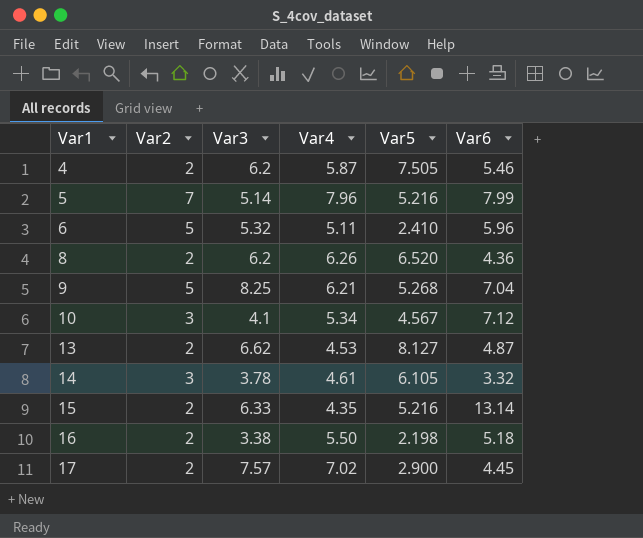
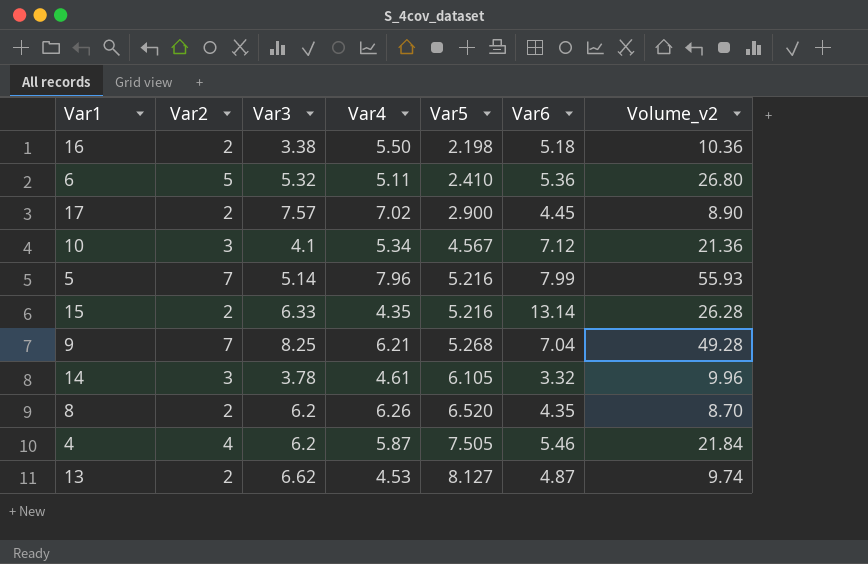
row order: Var1 ascending -> Var5 ascending
column Volume_v2 | formula: none -> [Var2] * [Var6]
6 | Var6: 5.96 -> 5.36
9 | Var2: 5 -> 7
8 | Var6: 4.36 -> 4.35
4 | Var2: 2 -> 4

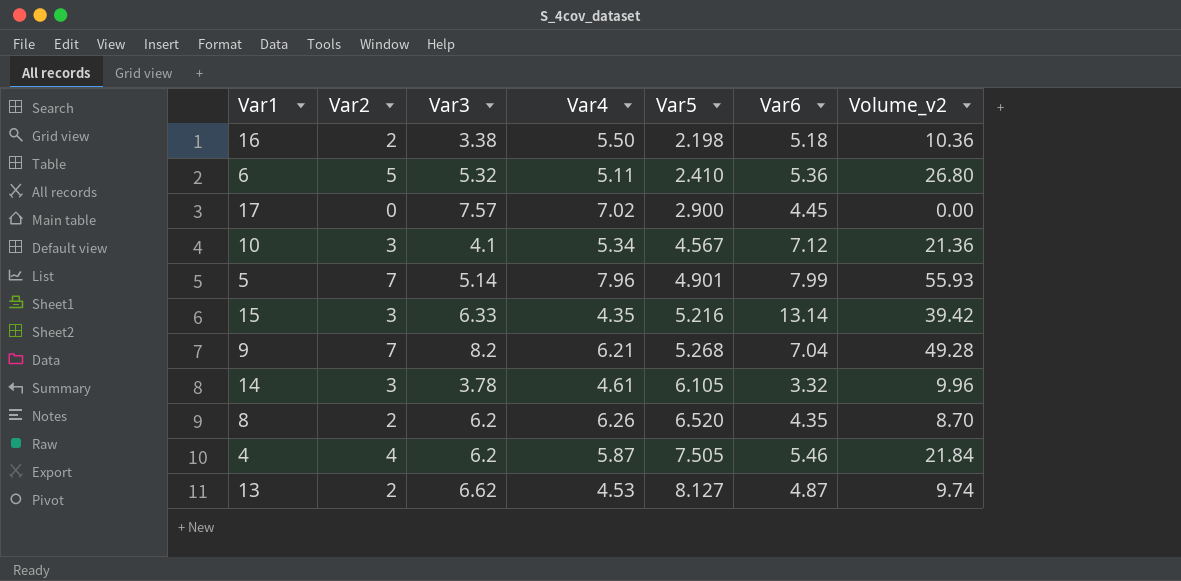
17 | Var2: 2 -> 0
17 | Volume_v2: 8.90 -> 0.00
5 | Var5: 5.216 -> 4.901
15 | Var2: 2 -> 3
15 | Volume_v2: 26.28 -> 39.42
9 | Var3: 8.25 -> 8.2

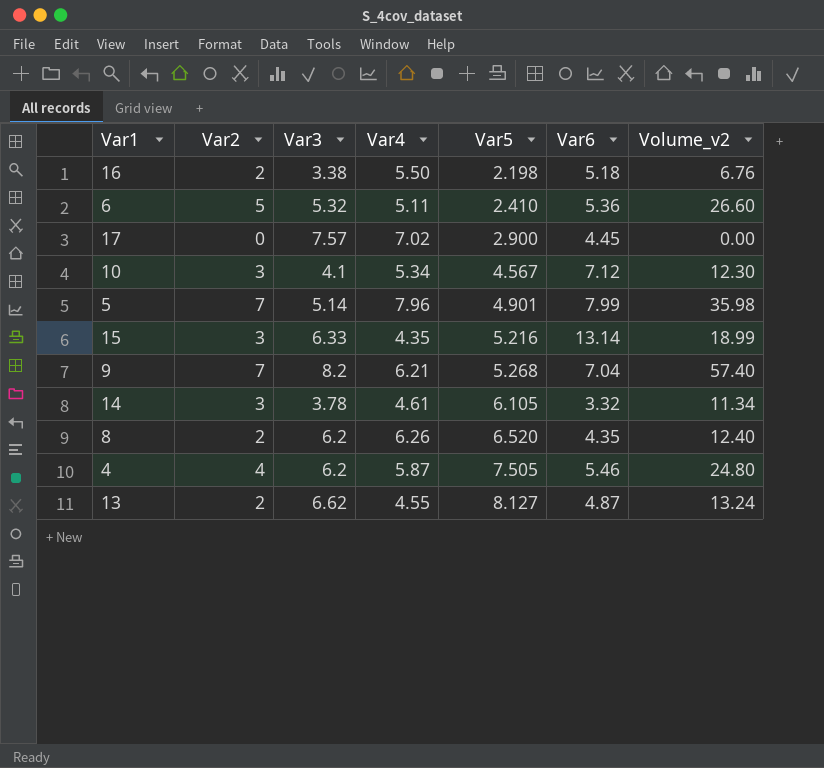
column Volume_v2 | formula: [Var2] * [Var6] -> [Var2] * [Var3]
13 | Var4: 4.53 -> 4.55

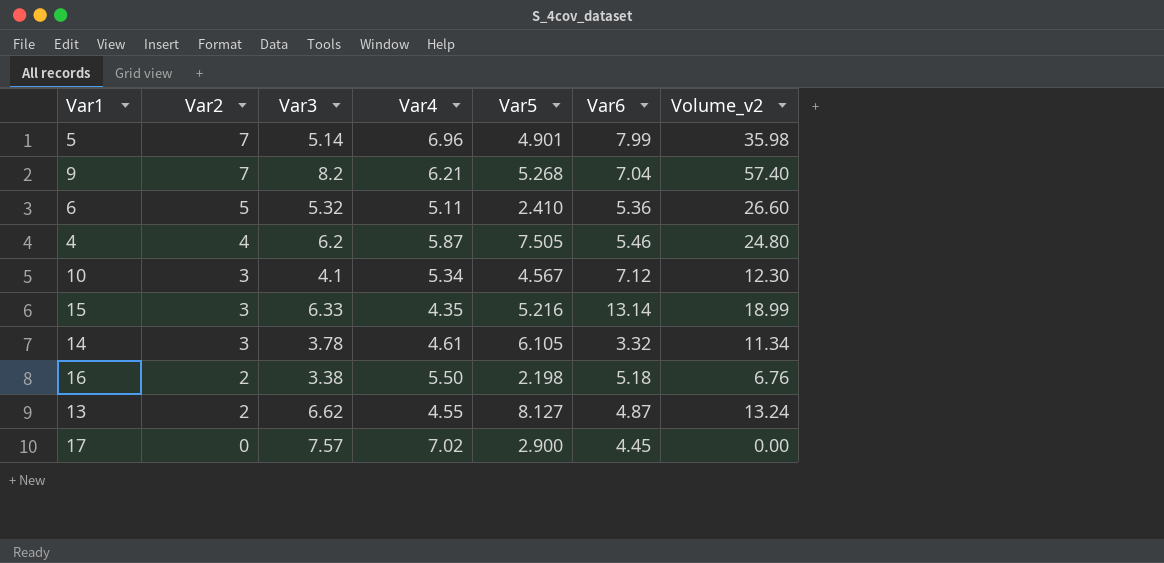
row order: Var5 ascending -> Var2 descending
row 8: 2 | 6.2 | 6.26 | 6.520 | 4.35 | 12.40 -> none
5 | Var4: 7.96 -> 6.96

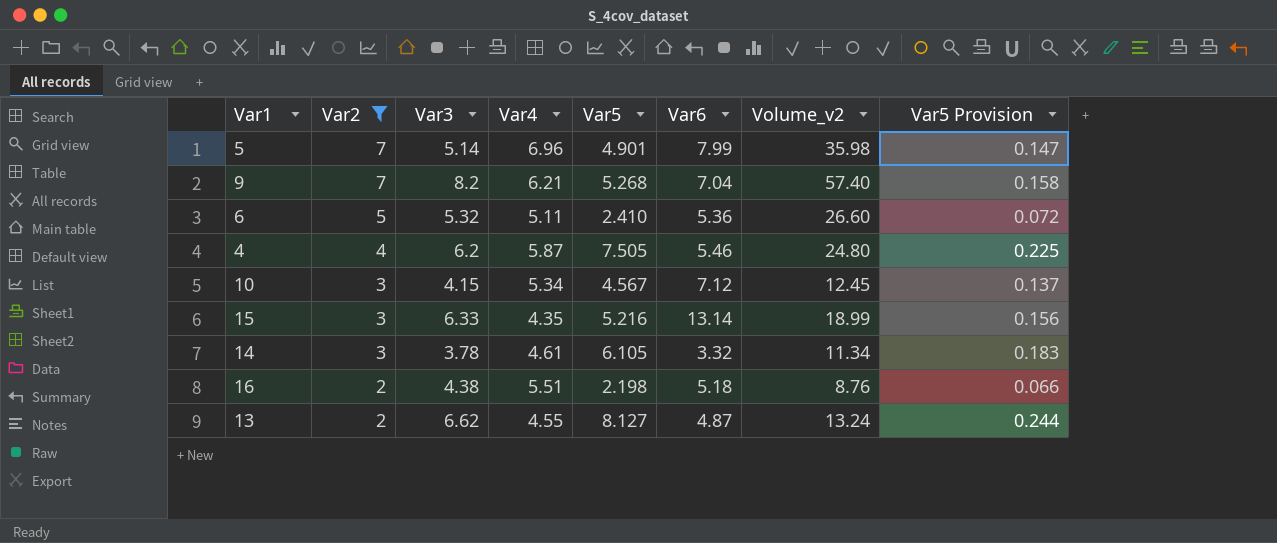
filter: none -> Var2 != 0
column Var5 Provision | formula: none -> [Var5] * 0.03
10 | Var3: 4.1 -> 4.15
10 | Volume_v2: 12.30 -> 12.45
16 | Var3: 3.38 -> 4.38
16 | Var4: 5.50 -> 5.51
16 | Volume_v2: 6.76 -> 8.76

